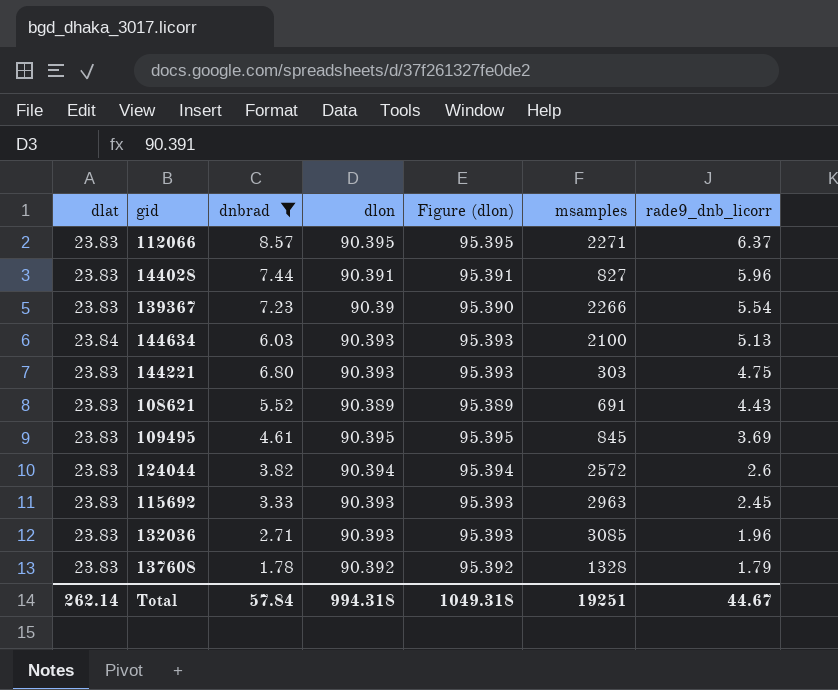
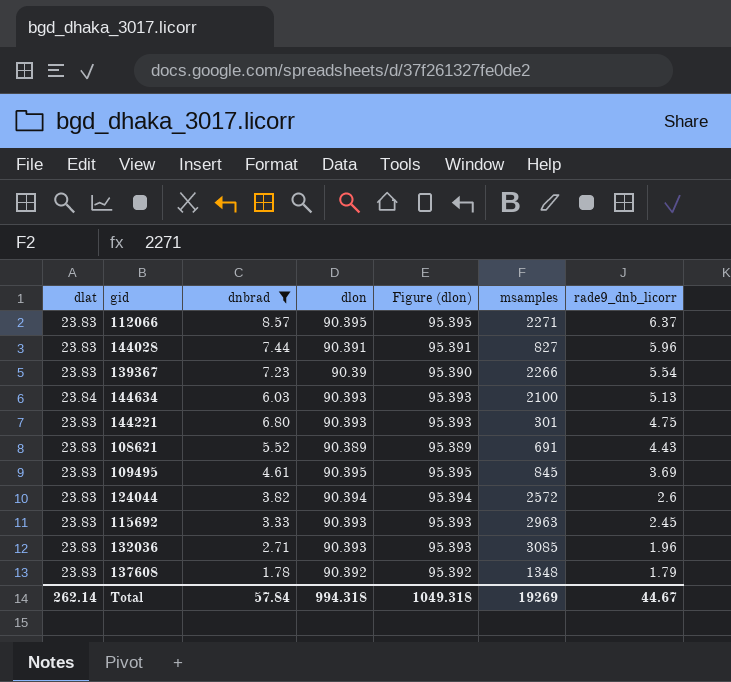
144221 | msamples: 303 -> 301
137608 | msamples: 1328 -> 1348
Total | msamples: 19251 -> 19269

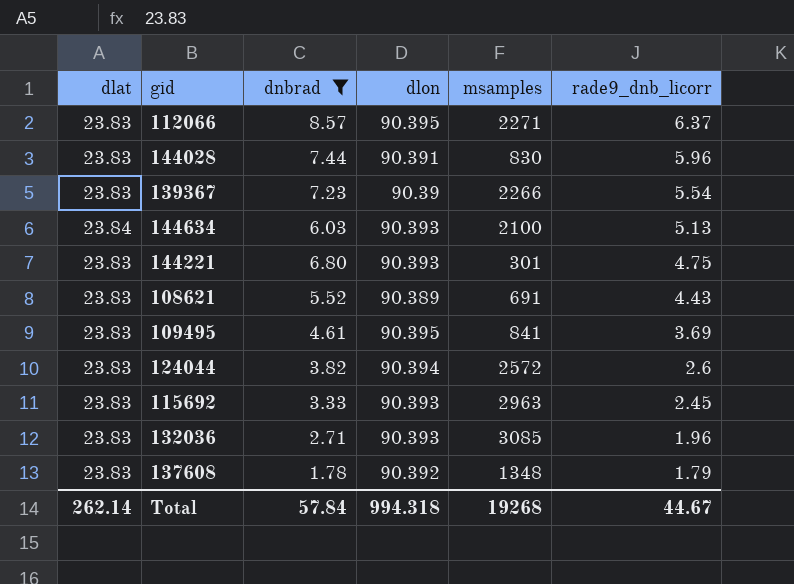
column Figure (dlon) | formula: [dlon] + 5 -> none
144028 | msamples: 827 -> 830
109495 | msamples: 845 -> 841
Total | msamples: 19269 -> 19268

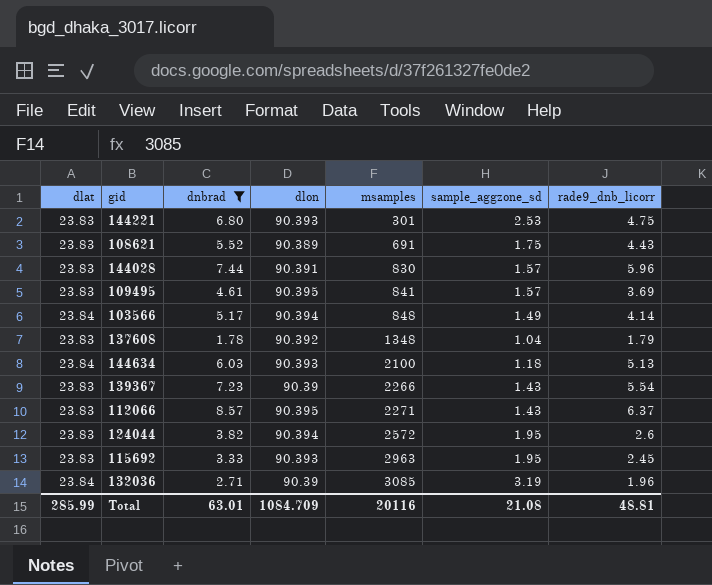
row order: rade9_dnb_licorr descending -> msamples ascending
column sample_aggzone_sd | position: none -> 6
row 103566: none -> 23.84 | 5.17 | 90.394 | 848 | 1.49 | 4.14
132036 | dlat: 23.83 -> 23.84
132036 | dlon: 90.393 -> 90.39
Total | dlat: 262.14 -> 285.99
Total | dnbrad: 57.84 -> 63.01
Total | dlon: 994.318 -> 1084.709
Total | msamples: 19268 -> 20116
Total | rade9_dnb_licorr: 44.67 -> 48.81

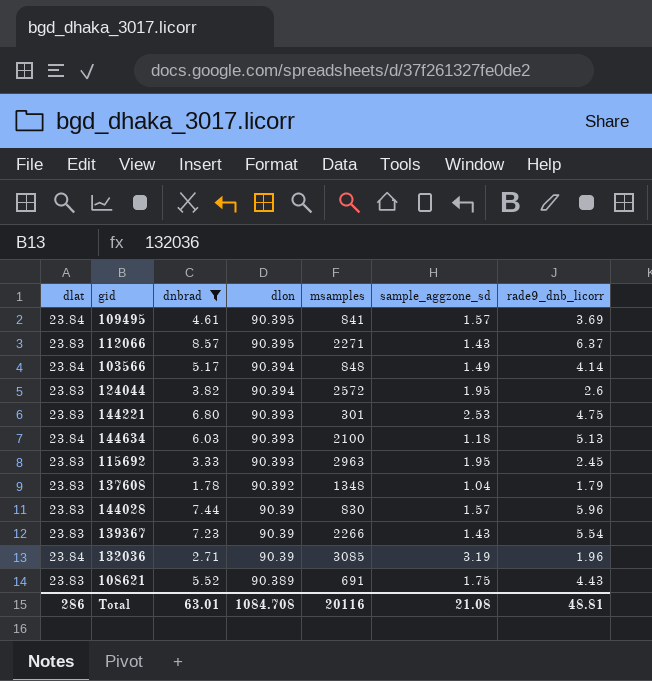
row order: msamples ascending -> dlon descending
109495 | dlat: 23.83 -> 23.84
144028 | dlon: 90.391 -> 90.39
Total | dlat: 285.99 -> 286
Total | dlon: 1084.709 -> 1084.708

